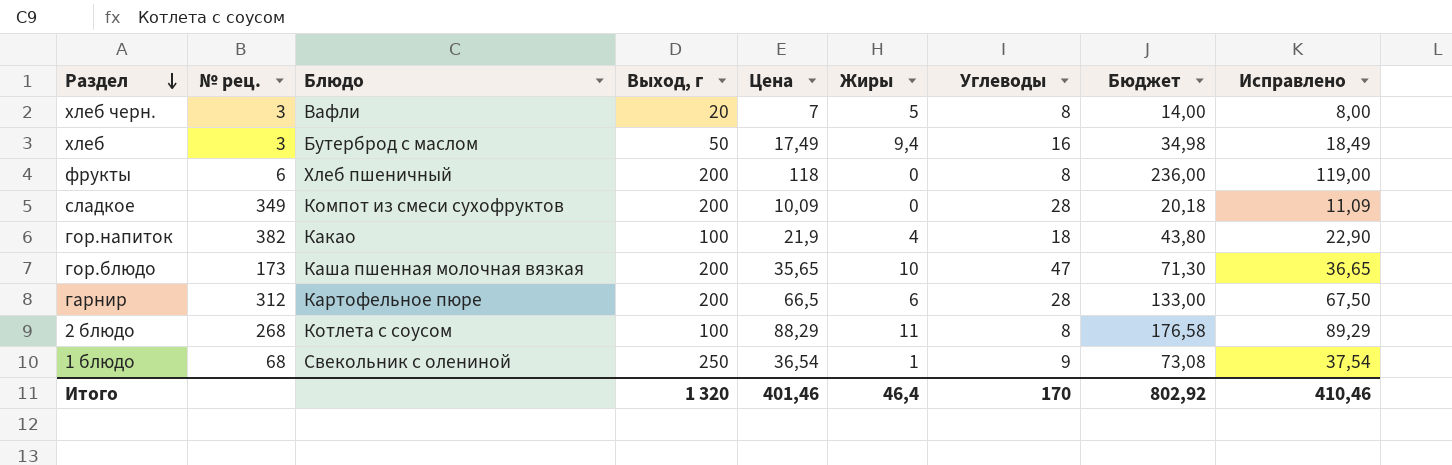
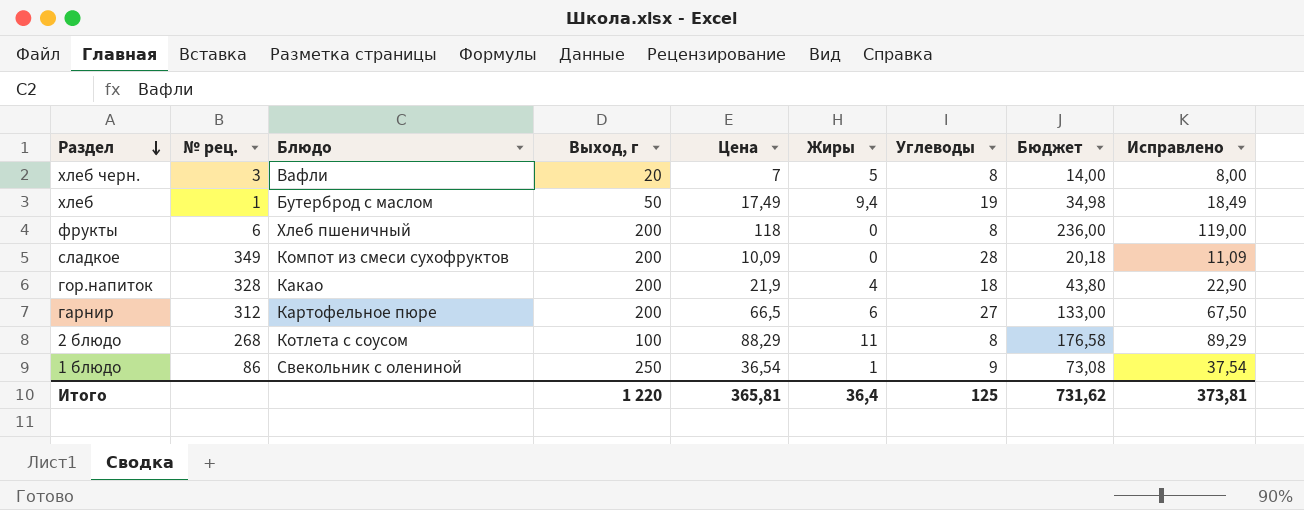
row гор.блюдо: 173 | Каша пшенная молочная вязкая | 200 | 35,65 | 10 | 47 | 71,30 | 36,65 -> none
хлеб | № рец.: 3 -> 1
хлеб | Углеводы: 16 -> 19
гор.напиток | № рец.: 382 -> 328
гор.напиток | Выход, г: 100 -> 200
гарнир | Углеводы: 28 -> 27
1 блюдо | № рец.: 68 -> 86
Итого | Выход, г: 1 320 -> 1 220
Итого | Цена: 401,46 -> 365,81
Итого | Жиры: 46,4 -> 36,4
Итого | Углеводы: 170 -> 125
Итого | Бюджет: 802,92 -> 731,62
Итого | Исправлено: 410,46 -> 373,81

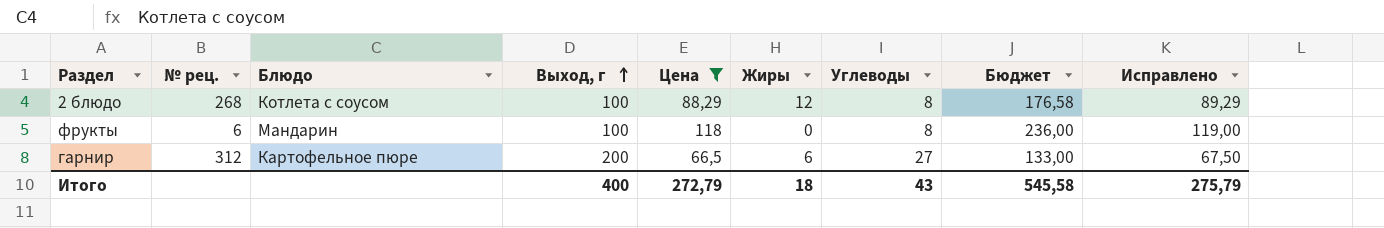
filter: none -> Цена >= 66,5
row order: Раздел descending -> Выход, г ascending
2 блюдо | Жиры: 11 -> 12
фрукты | Блюдо: Хлеб пшеничный -> Мандарин
фрукты | Выход, г: 200 -> 100
Итого | Выход, г: 1 220 -> 400
Итого | Цена: 365,81 -> 272,79
Итого | Жиры: 36,4 -> 18
Итого | Углеводы: 125 -> 43
Итого | Бюджет: 731,62 -> 545,58
Итого | Исправлено: 373,81 -> 275,79

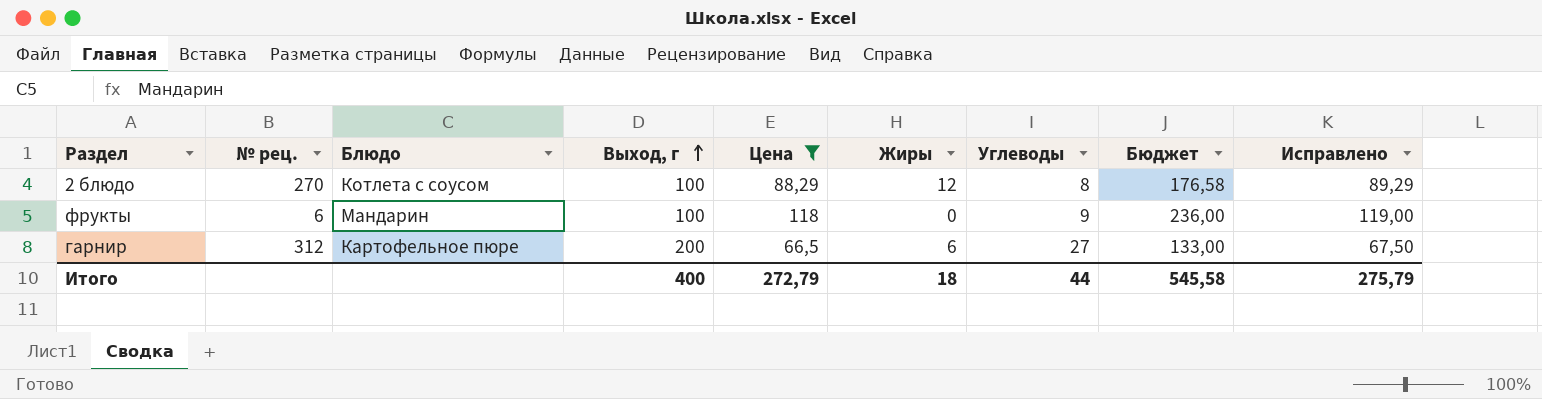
2 блюдо | № рец.: 268 -> 270
фрукты | Углеводы: 8 -> 9
Итого | Углеводы: 43 -> 44

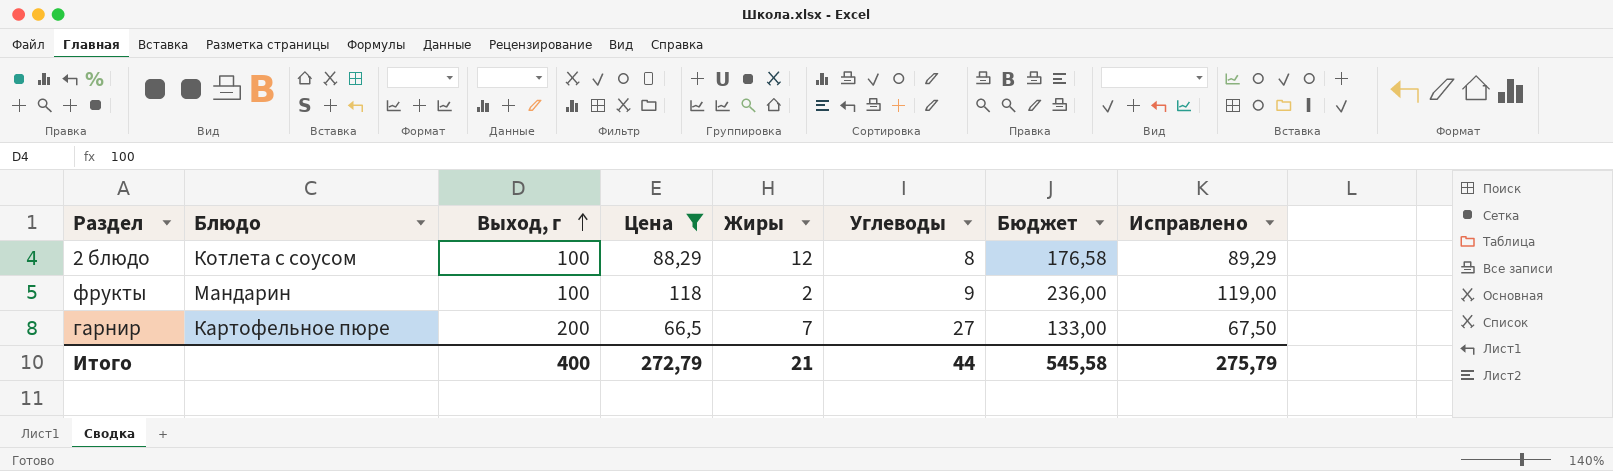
column № рец. | position: 2 -> none
фрукты | Жиры: 0 -> 2
гарнир | Жиры: 6 -> 7
Итого | Жиры: 18 -> 21

